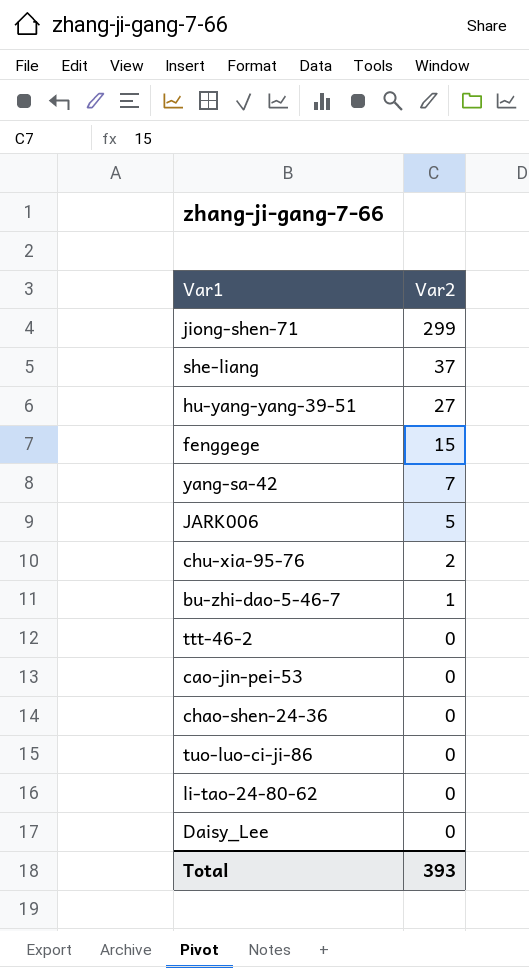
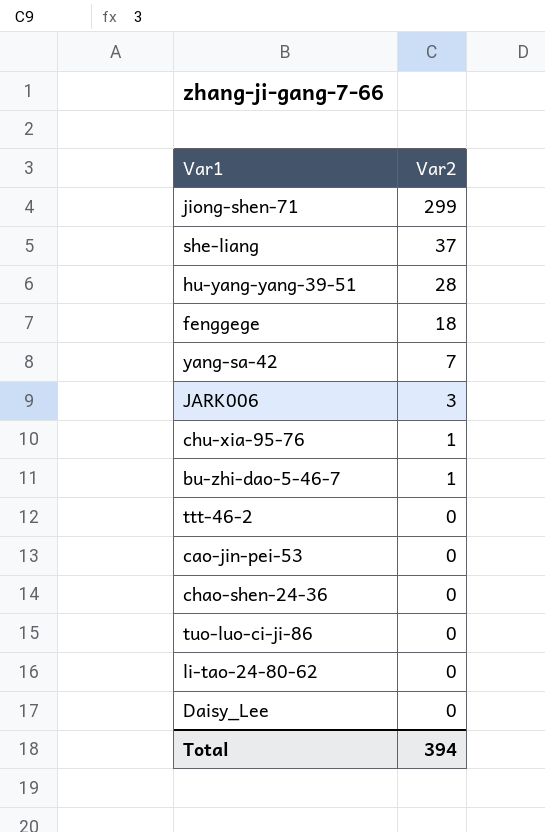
hu-yang-yang-39-51 | Var2: 27 -> 28
fenggege | Var2: 15 -> 18
JARK006 | Var2: 5 -> 3
chu-xia-95-76 | Var2: 2 -> 1
Total | Var2: 393 -> 394

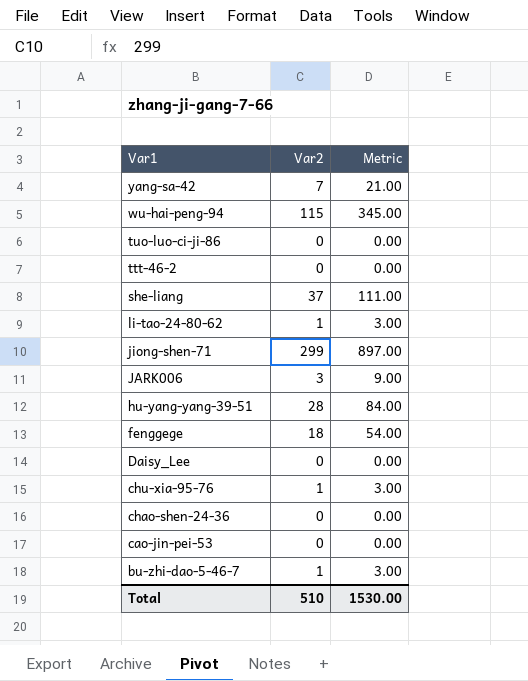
row order: Var2 descending -> Var1 descending
column Metric | formula: none -> [Var2] * 3
row wu-hai-peng-94: none -> 115 | 345.00
li-tao-24-80-62 | Var2: 0 -> 1
Total | Var2: 394 -> 510

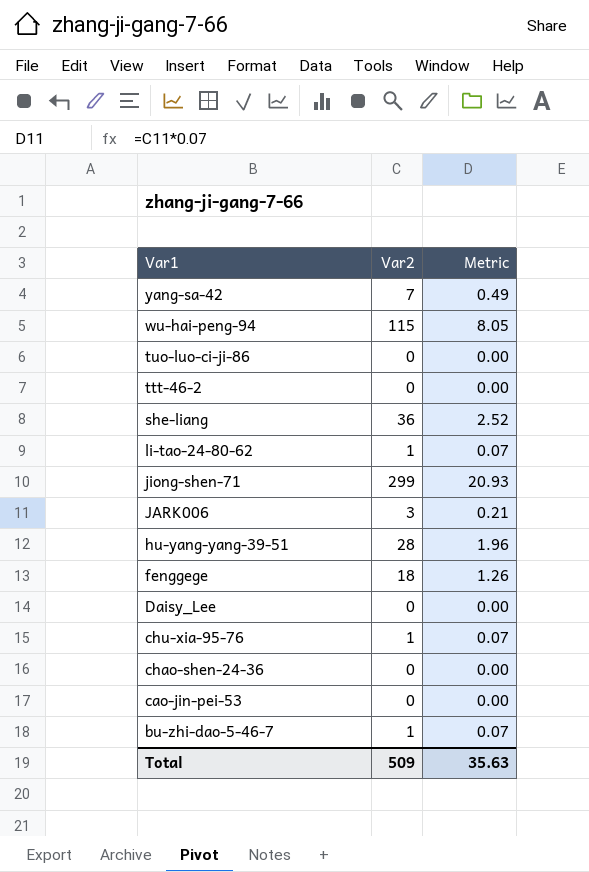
column Metric | formula: [Var2] * 3 -> [Var2] * 0.07
she-liang | Var2: 37 -> 36
Total | Var2: 510 -> 509
Total | Metric: 1530.00 -> 35.63

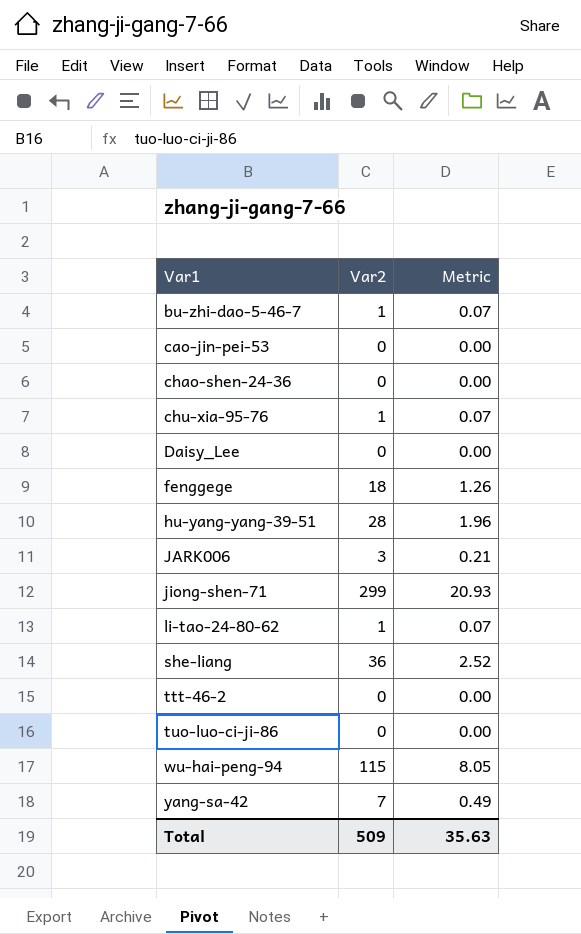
row order: Var1 descending -> Var1 ascending

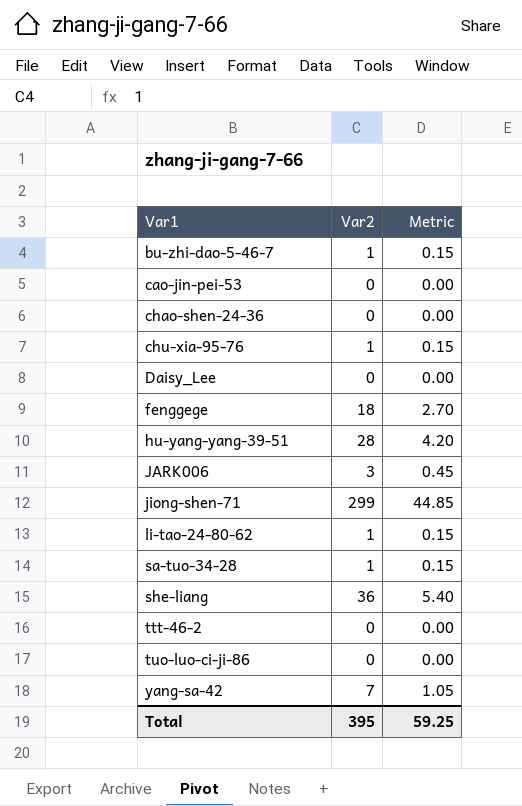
column Metric | formula: [Var2] * 0.07 -> [Var2] * 0.15
row wu-hai-peng-94: 115 | 8.05 -> none
row sa-tuo-34-28: none -> 1 | 0.15
Total | Var2: 509 -> 395
Total | Metric: 35.63 -> 59.25

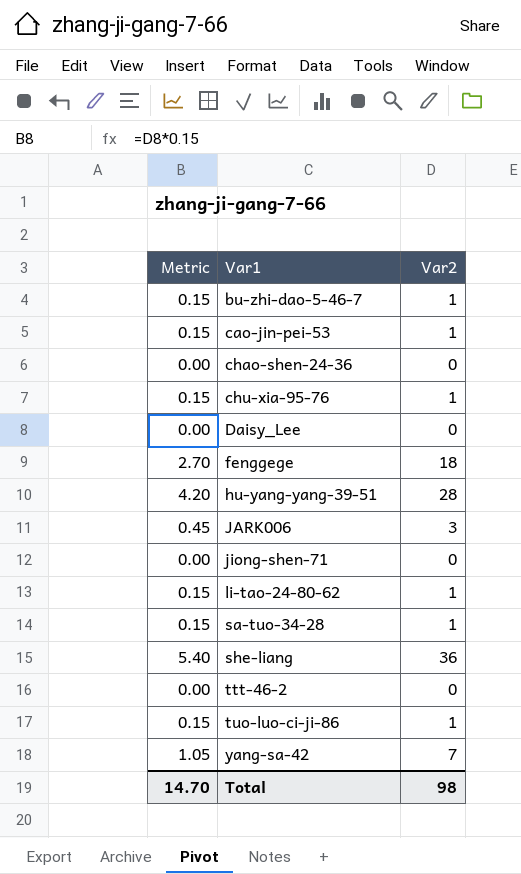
column Metric | position: 3 -> 1
cao-jin-pei-53 | Metric: 0.00 -> 0.15
cao-jin-pei-53 | Var2: 0 -> 1
jiong-shen-71 | Metric: 44.85 -> 0.00
jiong-shen-71 | Var2: 299 -> 0
tuo-luo-ci-ji-86 | Metric: 0.00 -> 0.15
tuo-luo-ci-ji-86 | Var2: 0 -> 1
Total | Metric: 59.25 -> 14.70
Total | Var2: 395 -> 98

